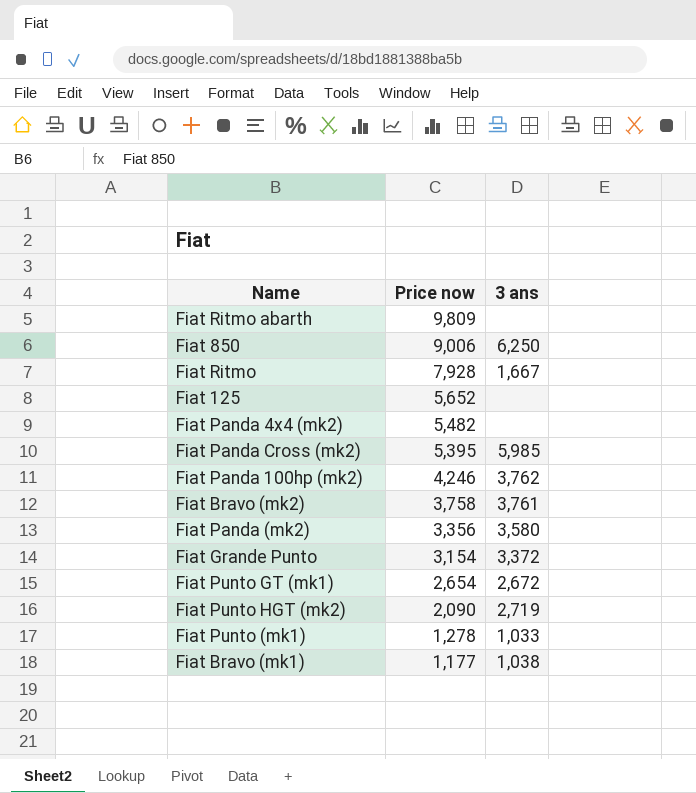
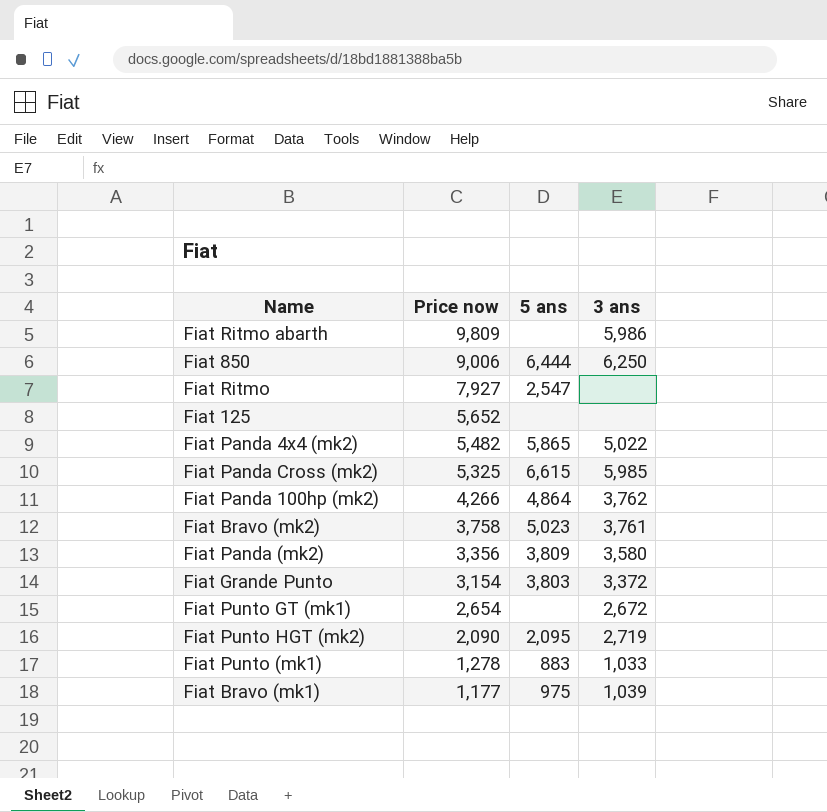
column 5 ans | position: none -> 3
Fiat Ritmo abarth | 3 ans: none -> 5,986
Fiat Ritmo | Price now: 7,928 -> 7,927
Fiat Ritmo | 3 ans: 1,667 -> none
Fiat Panda 4x4 (mk2) | 3 ans: none -> 5,022
Fiat Panda Cross (mk2) | Price now: 5,395 -> 5,325
Fiat Panda 100hp (mk2) | Price now: 4,246 -> 4,266
Fiat Bravo (mk1) | 3 ans: 1,038 -> 1,039

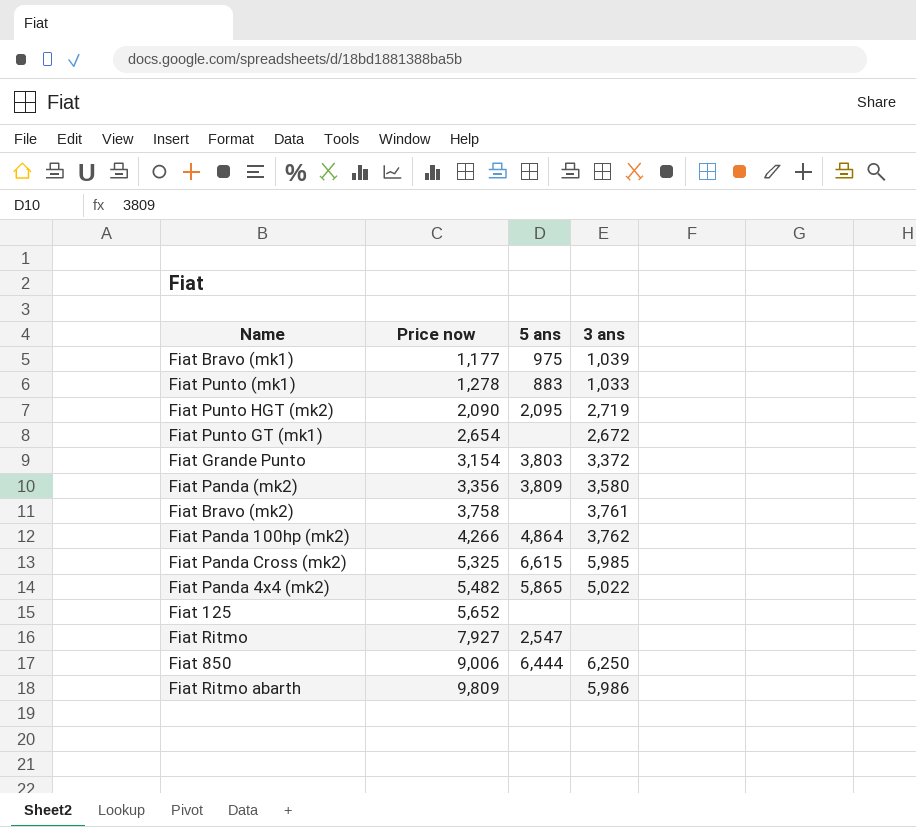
row order: Price now descending -> Price now ascending
Fiat Bravo (mk2) | 5 ans: 5,023 -> none

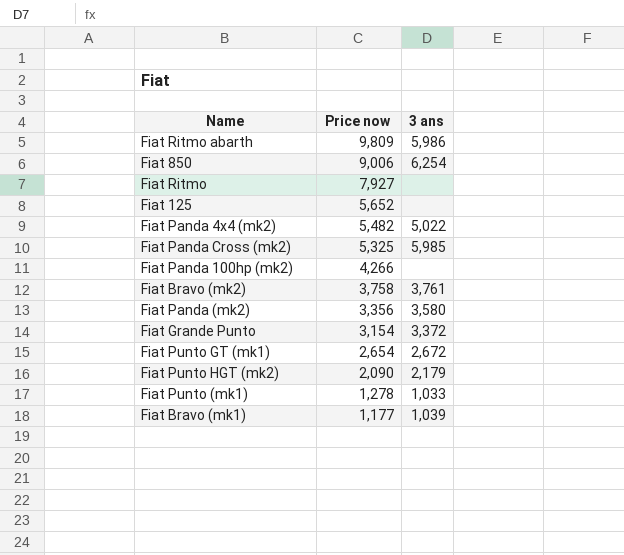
row order: Price now ascending -> Price now descending
column 5 ans | position: 3 -> none
Fiat 850 | 3 ans: 6,250 -> 6,254
Fiat Panda 100hp (mk2) | 3 ans: 3,762 -> none
Fiat Punto HGT (mk2) | 3 ans: 2,719 -> 2,179

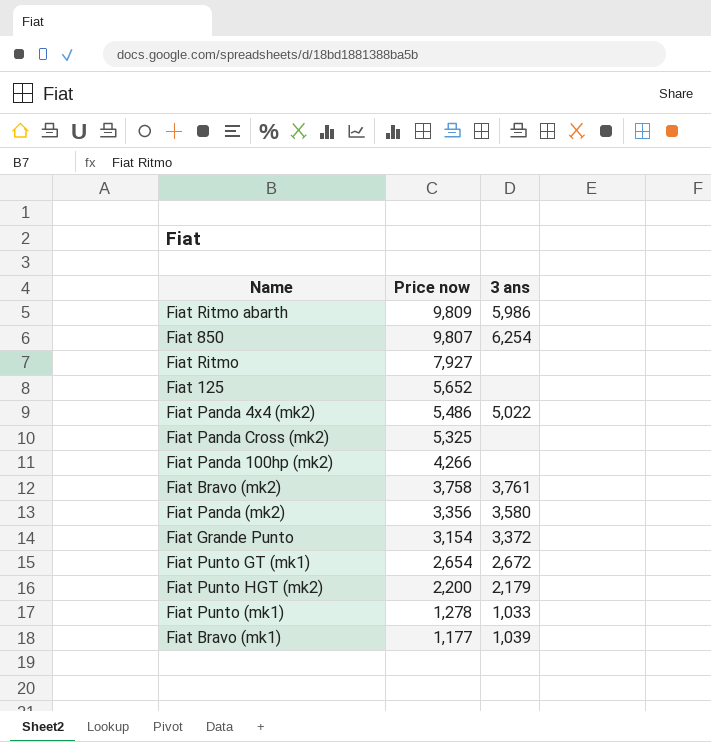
Fiat 850 | Price now: 9,006 -> 9,807
Fiat Panda 4x4 (mk2) | Price now: 5,482 -> 5,486
Fiat Panda Cross (mk2) | 3 ans: 5,985 -> none
Fiat Punto HGT (mk2) | Price now: 2,090 -> 2,200

